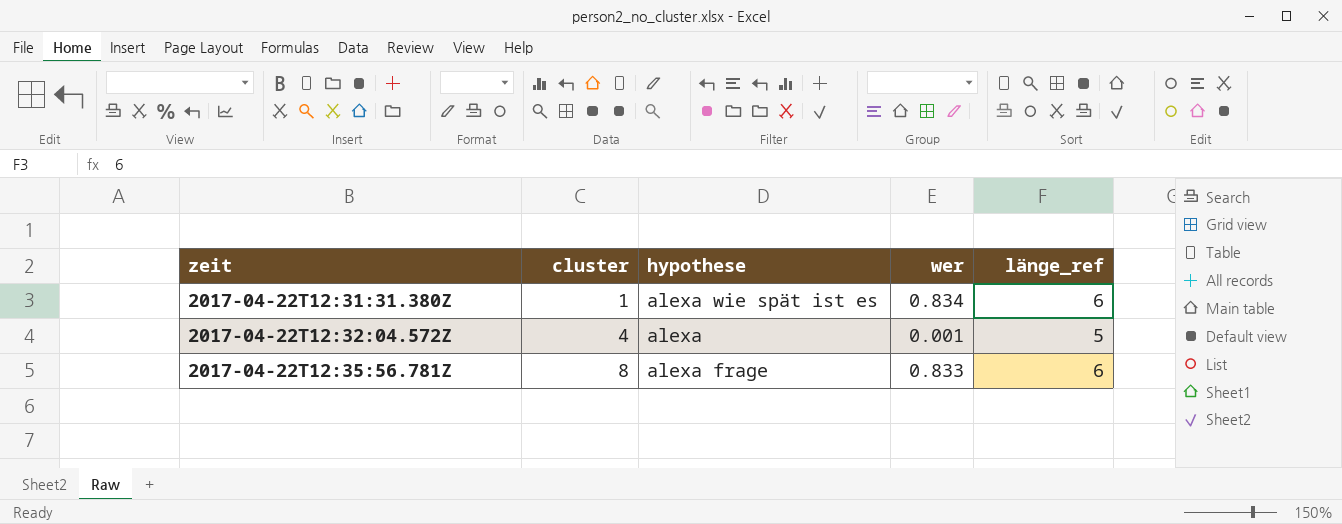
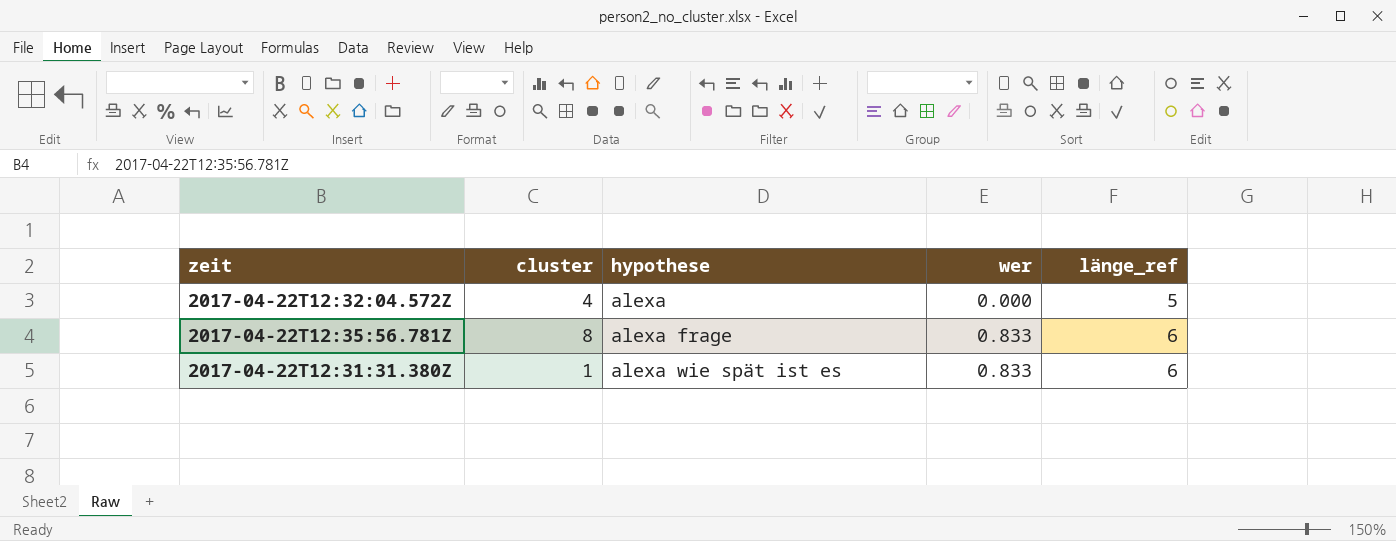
row order: zeit ascending -> hypothese ascending
2017-04-22T12:32:04.572Z | wer: 0.001 -> 0.000
2017-04-22T12:31:31.380Z | wer: 0.834 -> 0.833

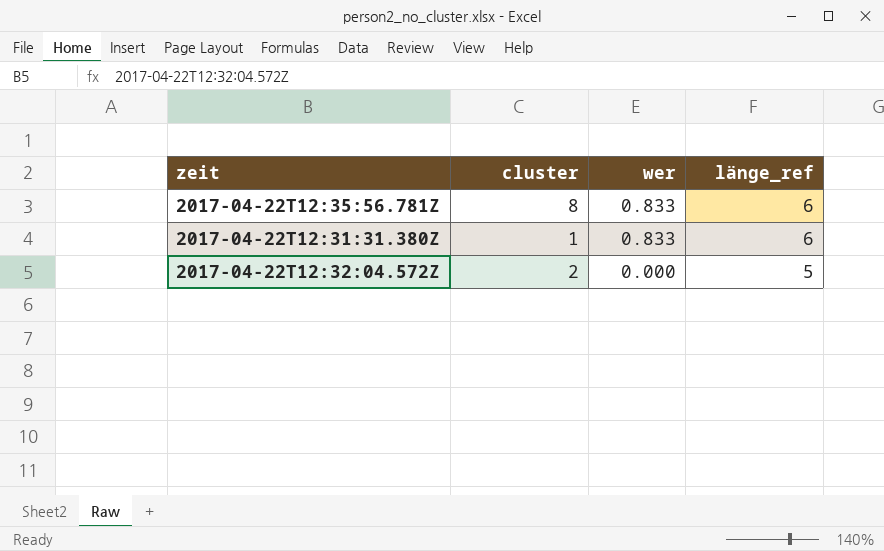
row order: hypothese ascending -> wer descending
column hypothese | position: 3 -> none
2017-04-22T12:32:04.572Z | cluster: 4 -> 2

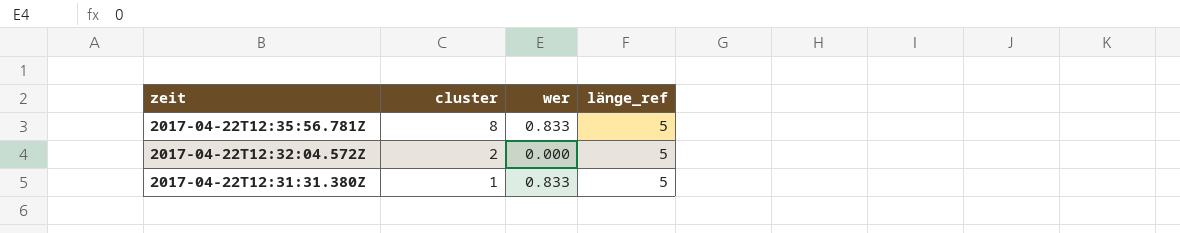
row order: wer descending -> zeit descending
2017-04-22T12:35:56.781Z | länge_ref: 6 -> 5
2017-04-22T12:31:31.380Z | länge_ref: 6 -> 5

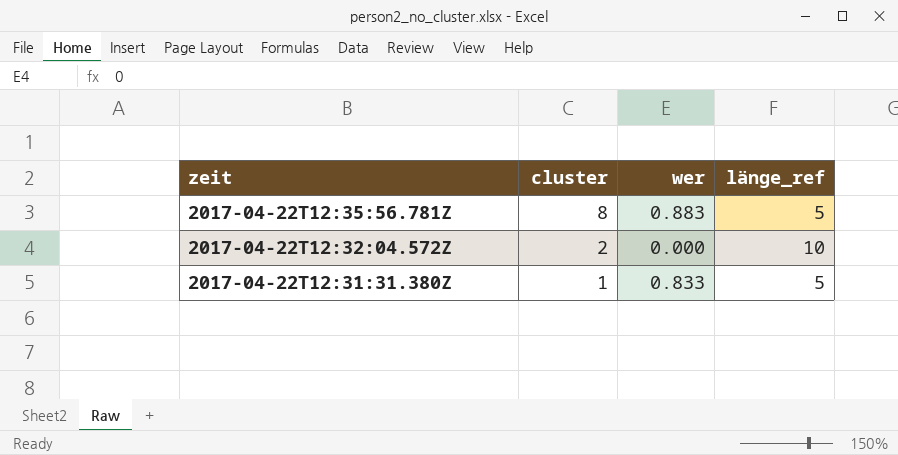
2017-04-22T12:35:56.781Z | wer: 0.833 -> 0.883
2017-04-22T12:32:04.572Z | länge_ref: 5 -> 10

